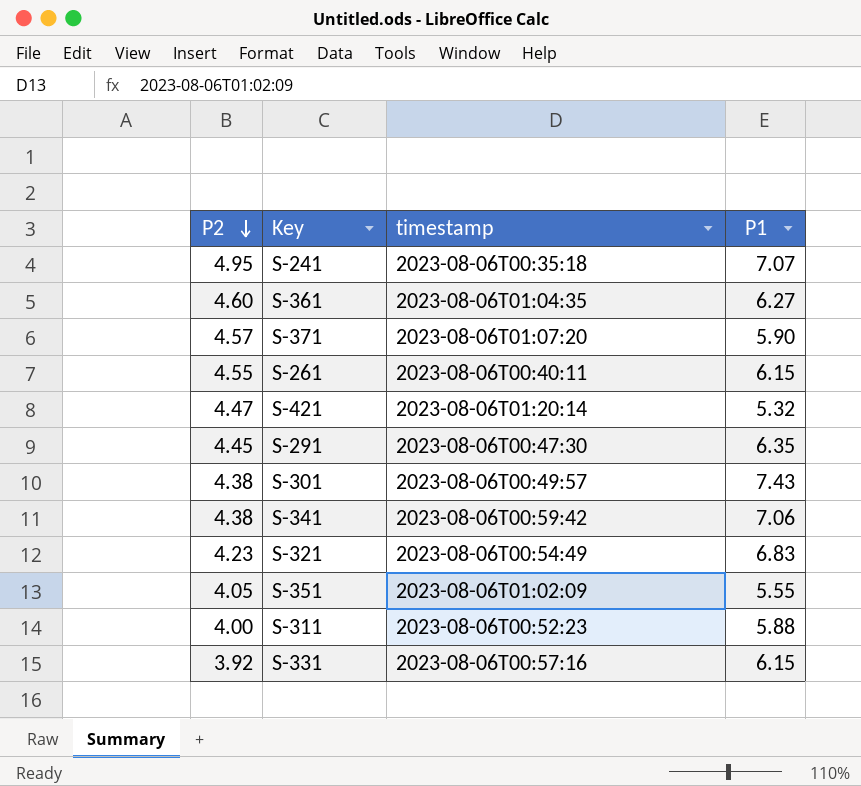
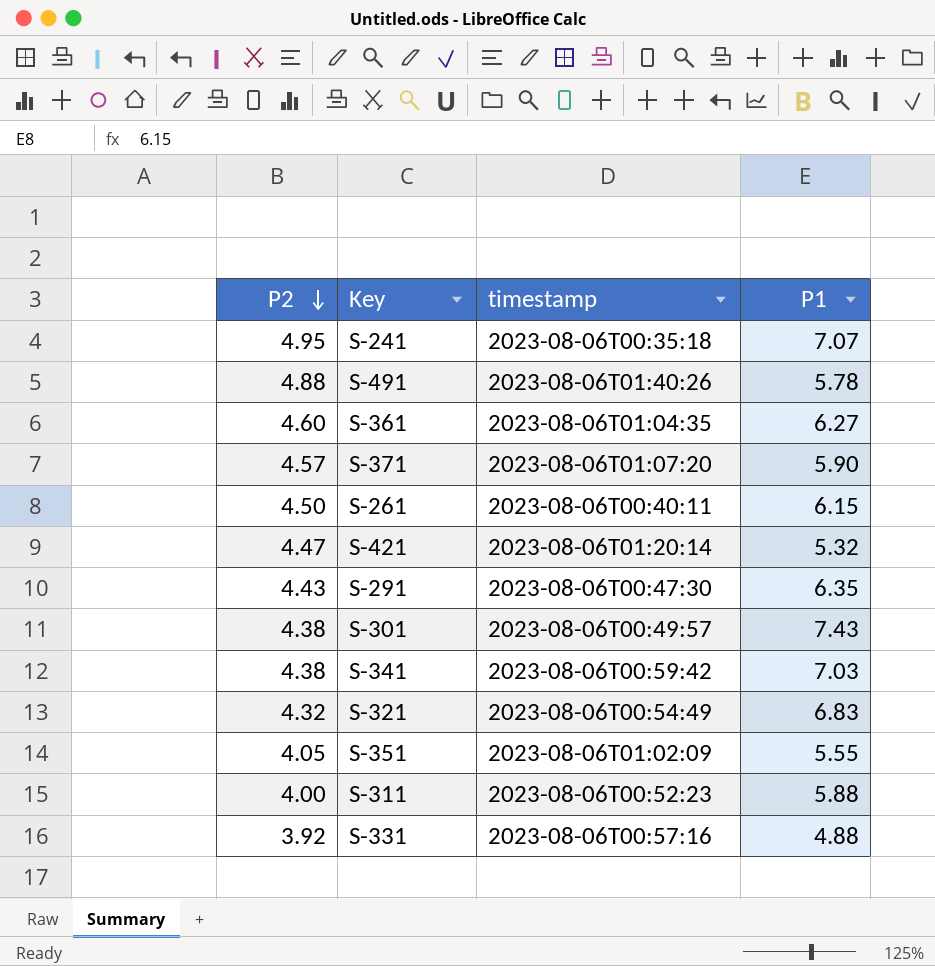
row S-491: none -> 4.88 | 2023-08-06T01:40:26 | 5.78
S-261 | P2: 4.55 -> 4.50
S-291 | P2: 4.45 -> 4.43
S-341 | P1: 7.06 -> 7.03
S-321 | P2: 4.23 -> 4.32
S-331 | P1: 6.15 -> 4.88

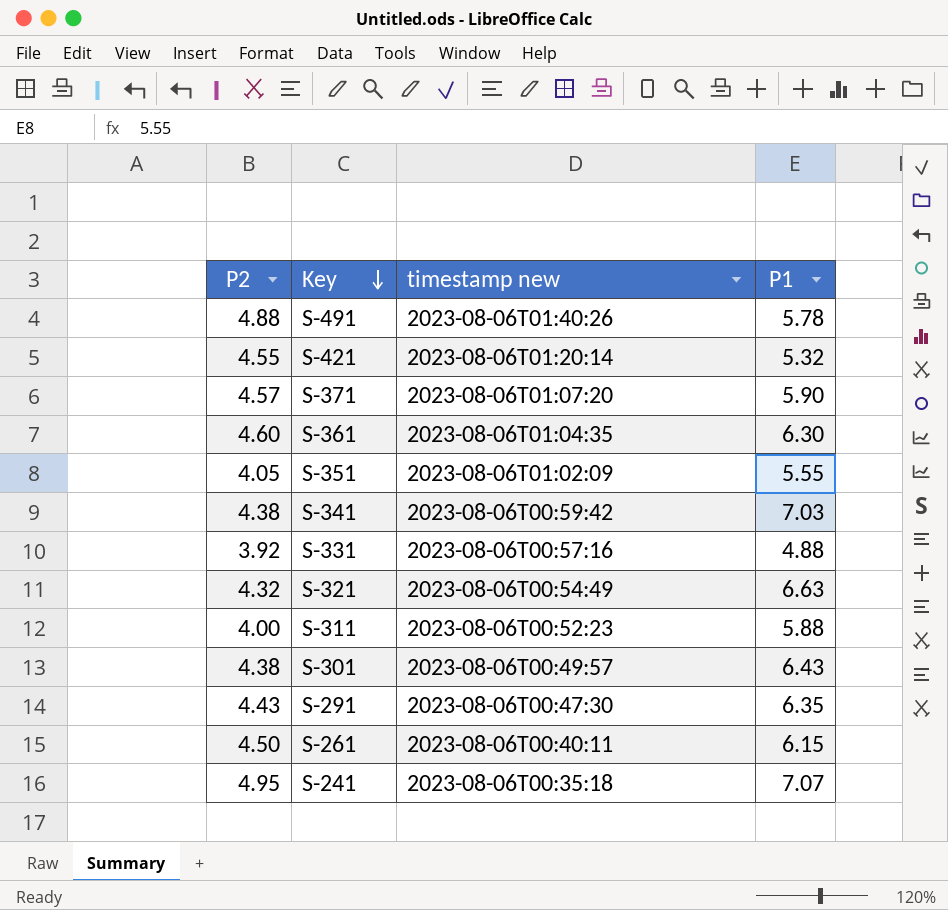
row order: P2 descending -> Key descending
column name: timestamp -> timestamp new
S-421 | P2: 4.47 -> 4.55
S-361 | P1: 6.27 -> 6.30
S-321 | P1: 6.83 -> 6.63
S-301 | P1: 7.43 -> 6.43

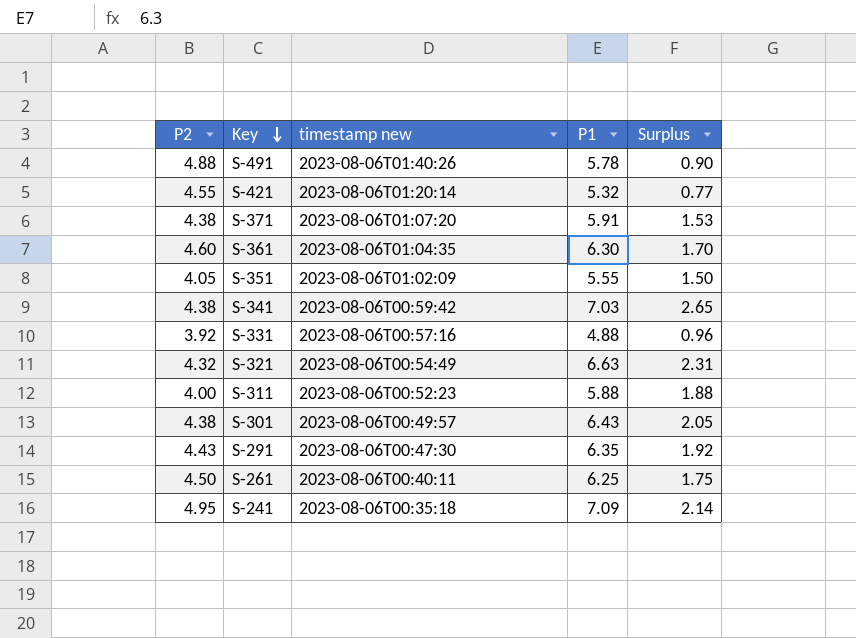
column Surplus | formula: none -> [P1] - [P2]
S-371 | P2: 4.57 -> 4.38
S-371 | P1: 5.90 -> 5.91
S-261 | P1: 6.15 -> 6.25
S-241 | P1: 7.07 -> 7.09

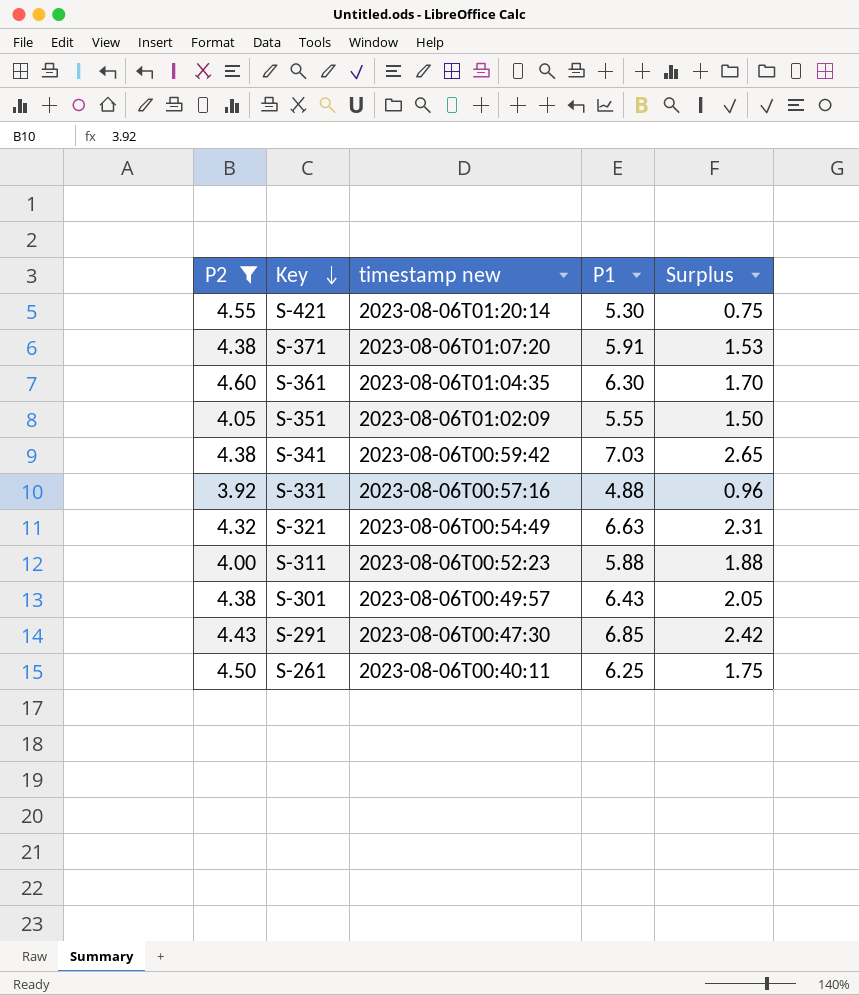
filter: none -> P2 <= 4.60
S-421 | P1: 5.32 -> 5.30
S-421 | Surplus: 0.77 -> 0.75
S-291 | P1: 6.35 -> 6.85
S-291 | Surplus: 1.92 -> 2.42

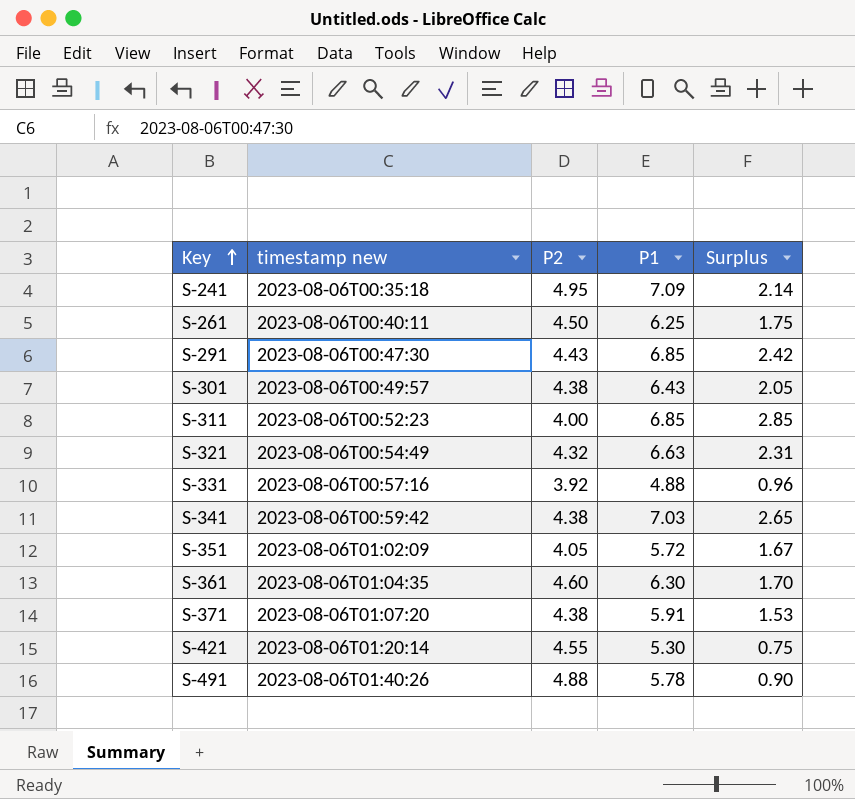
filter: P2 <= 4.60 -> none
row order: Key descending -> Key ascending
column P2 | position: 1 -> 3
S-311 | P1: 5.88 -> 6.85
S-311 | Surplus: 1.88 -> 2.85
S-351 | P1: 5.55 -> 5.72
S-351 | Surplus: 1.50 -> 1.67

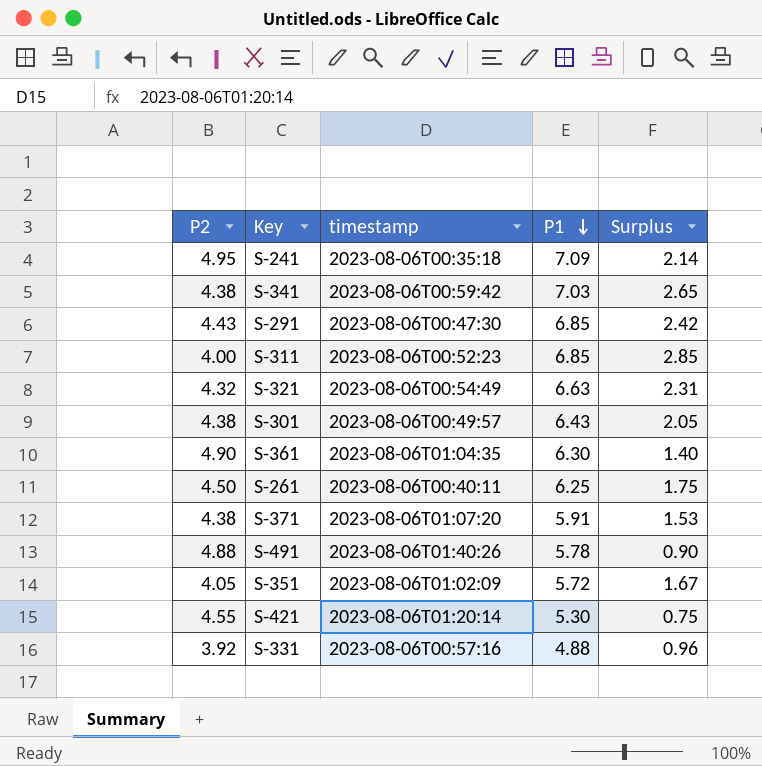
row order: Key ascending -> P1 descending
column P2 | position: 3 -> 1
column name: timestamp new -> timestamp
S-361 | P2: 4.60 -> 4.90
S-361 | Surplus: 1.70 -> 1.40

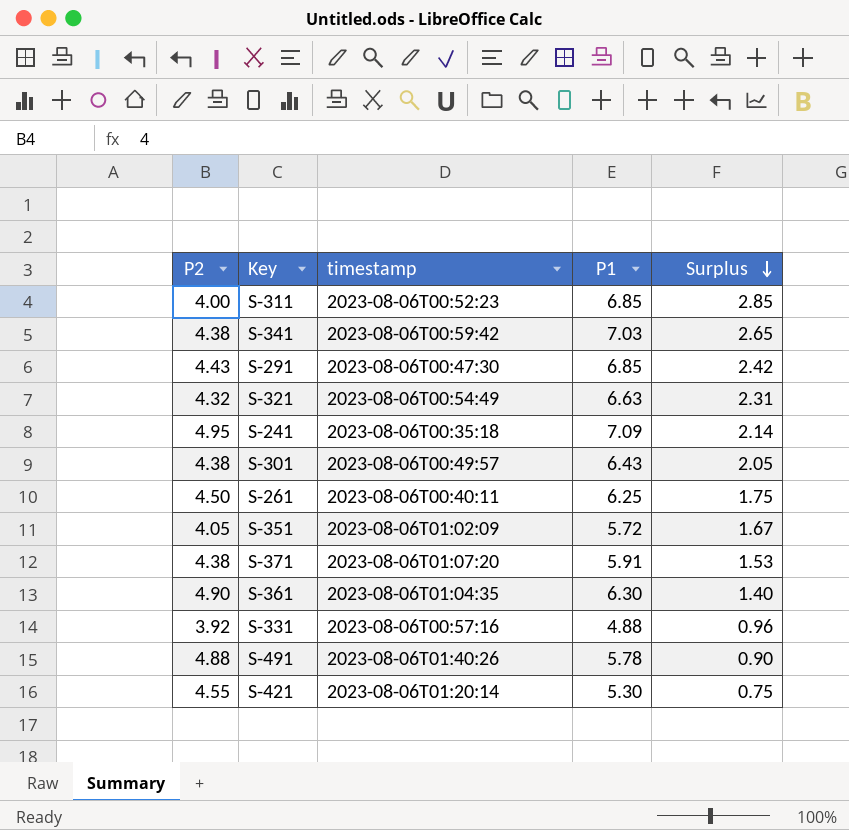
row order: P1 descending -> Surplus descending

